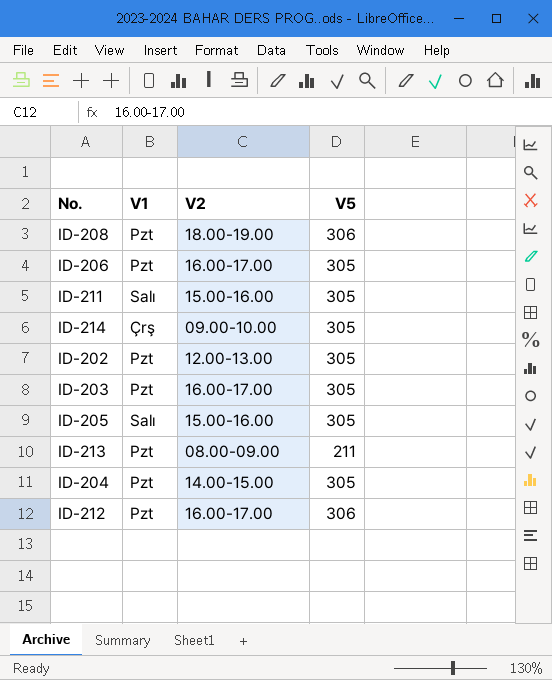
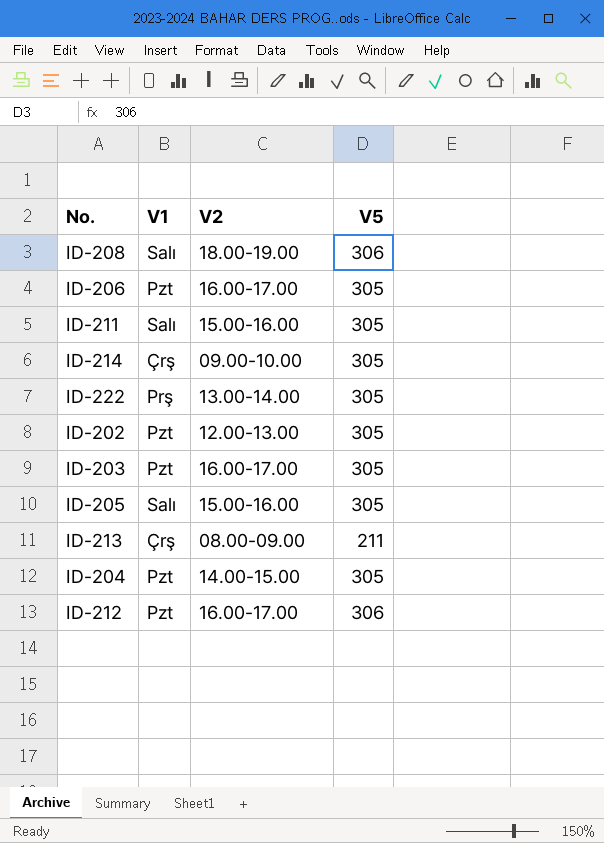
ID-208 | V1: Pzt -> Salı
row ID-222: none -> Prş | 13.00-14.00 | 305
ID-213 | V1: Pzt -> Çrş

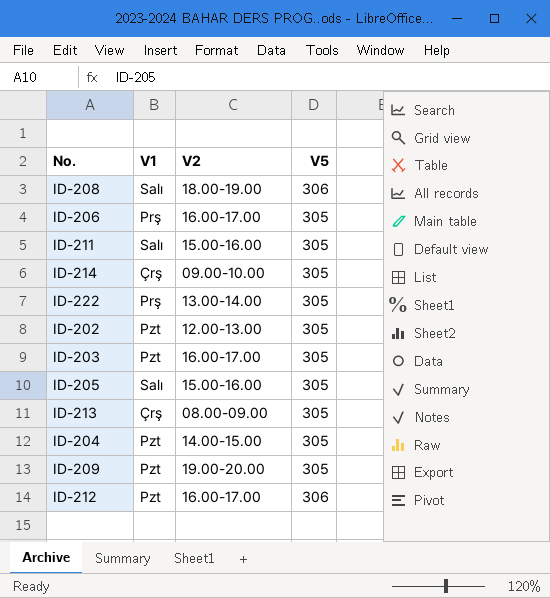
ID-206 | V1: Pzt -> Prş
ID-213 | V5: 211 -> 305
row ID-209: none -> Pzt | 19.00-20.00 | 305

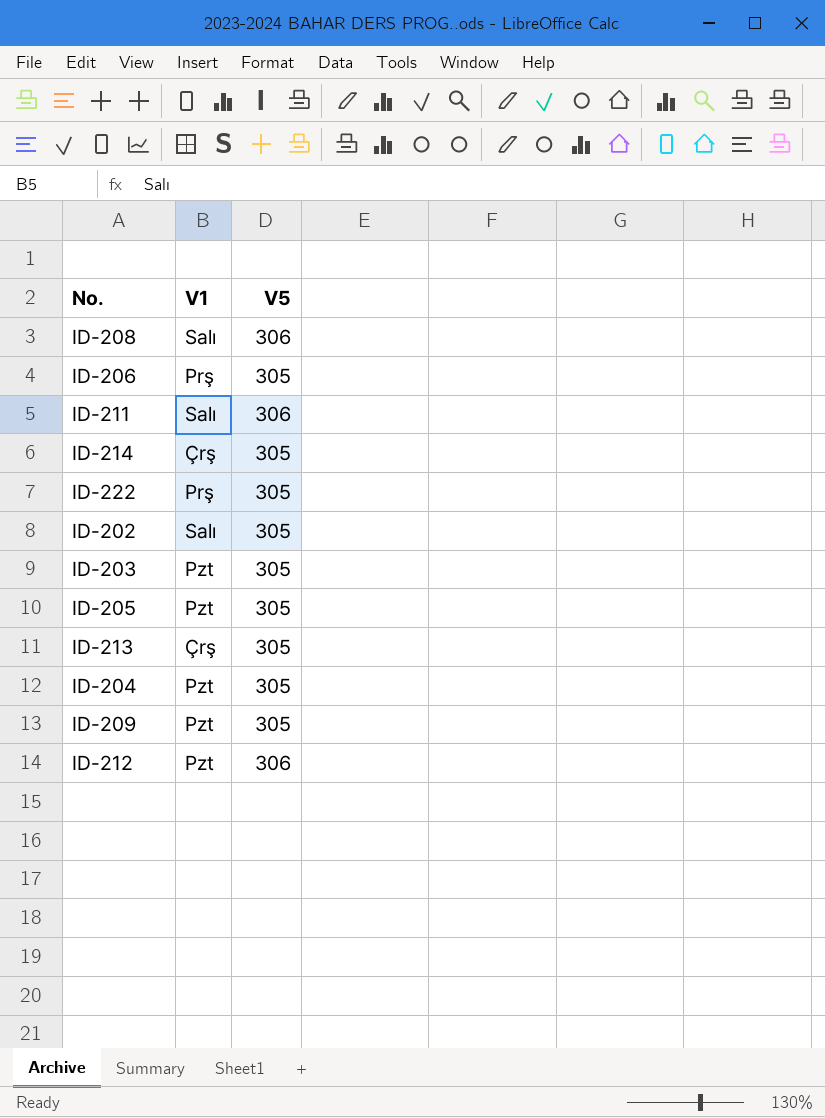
column V2 | position: 3 -> none
ID-211 | V5: 305 -> 306
ID-202 | V1: Pzt -> Salı
ID-205 | V1: Salı -> Pzt

